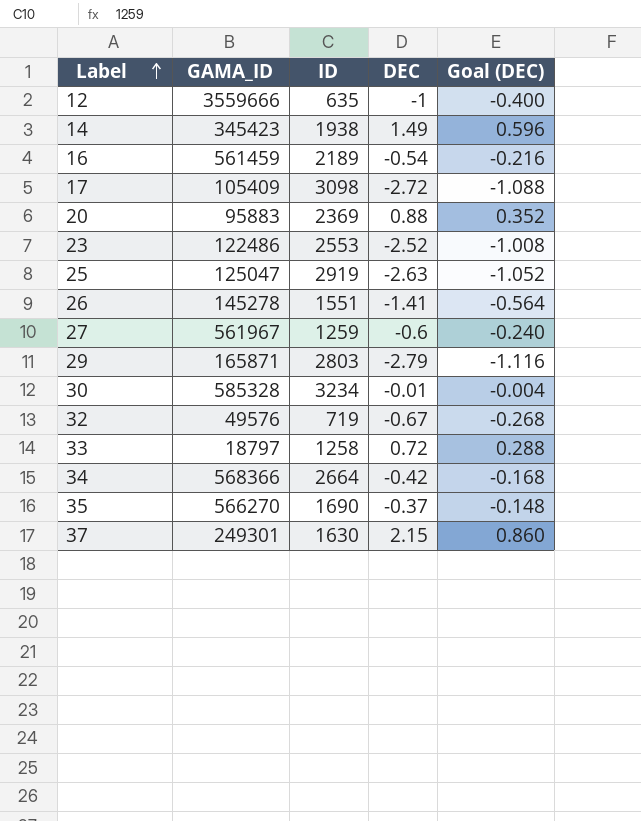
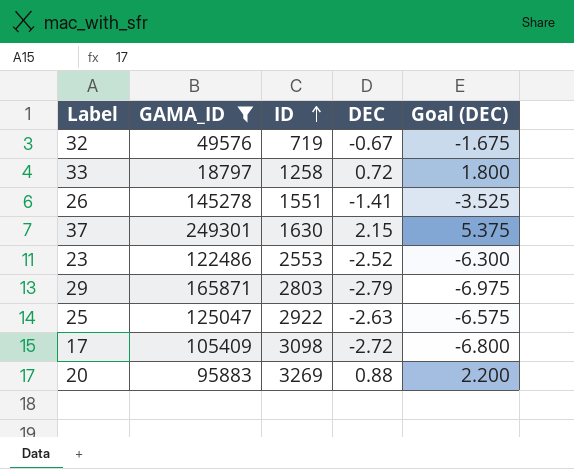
filter: none -> GAMA_ID <= 249301
row order: Label ascending -> ID ascending
column Goal (DEC) | formula: [DEC] * 0.4 -> [DEC] * 2.5
25 | ID: 2919 -> 2922
20 | ID: 2369 -> 3269

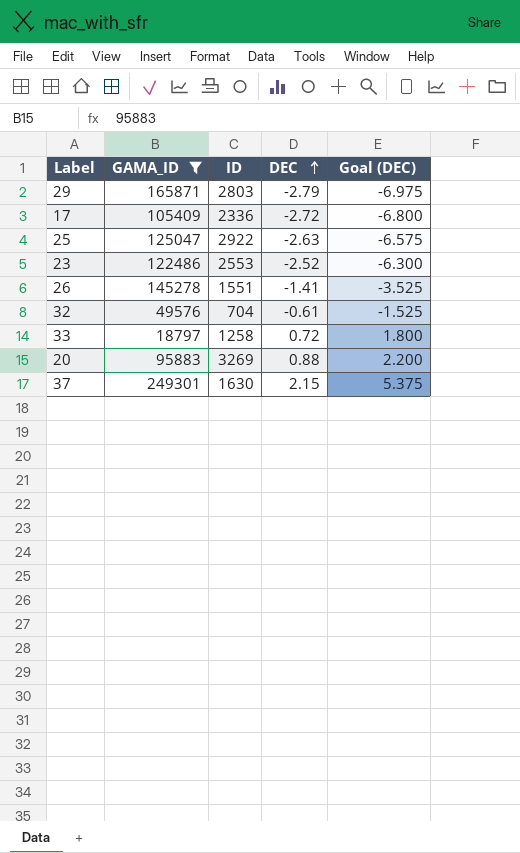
row order: ID ascending -> DEC ascending
17 | ID: 3098 -> 2336
32 | ID: 719 -> 704
32 | DEC: -0.67 -> -0.61
32 | Goal (DEC): -1.675 -> -1.525

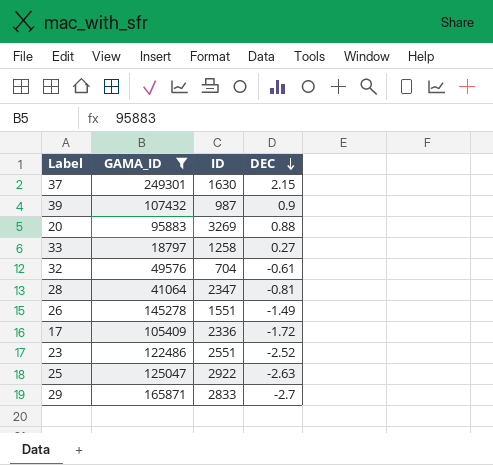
row order: DEC ascending -> DEC descending
column Goal (DEC) | formula: [DEC] * 2.5 -> none
row 39: none -> 107432 | 987 | 0.9
33 | DEC: 0.72 -> 0.27
row 28: none -> 41064 | 2347 | -0.81
26 | DEC: -1.41 -> -1.49
17 | DEC: -2.72 -> -1.72
23 | ID: 2553 -> 2551
29 | ID: 2803 -> 2833
29 | DEC: -2.79 -> -2.7

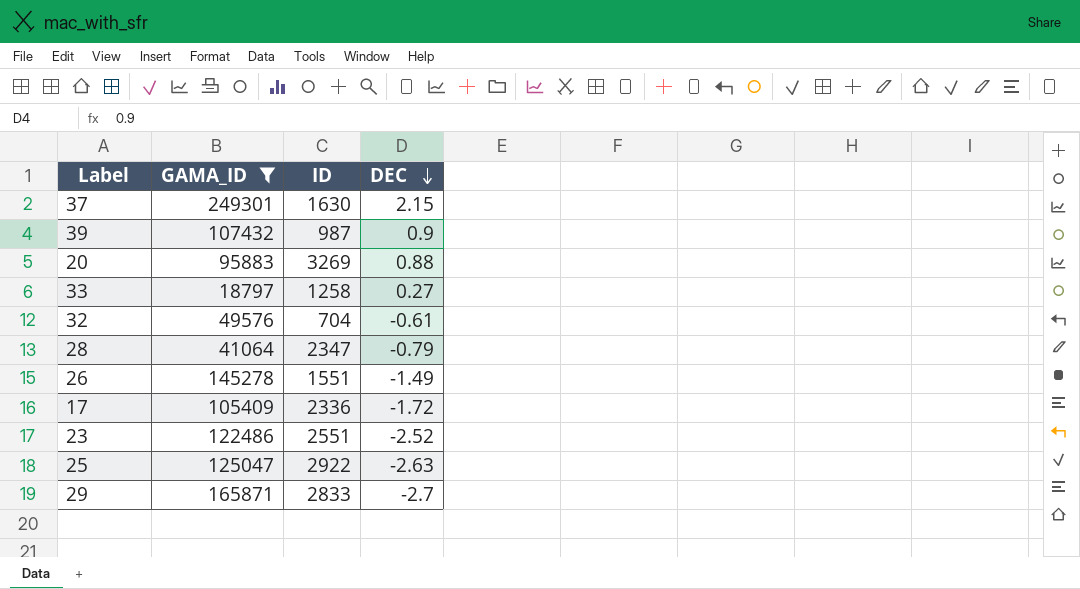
28 | DEC: -0.81 -> -0.79

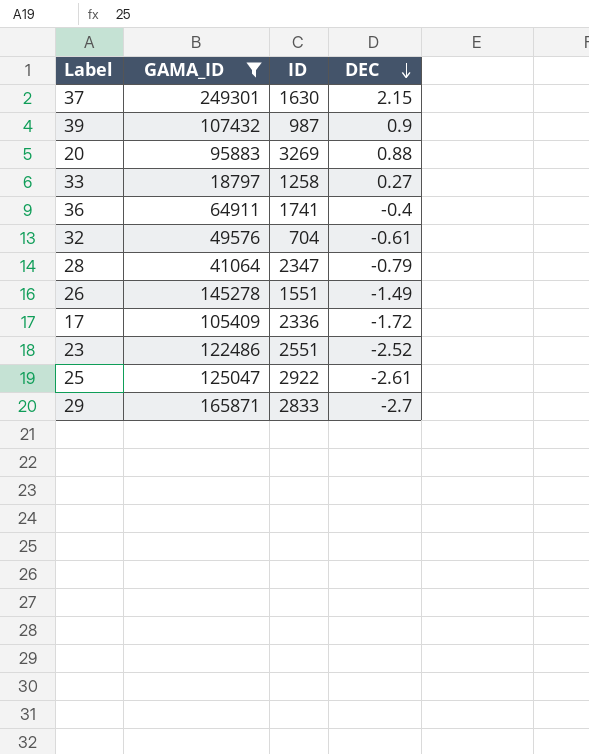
row 36: none -> 64911 | 1741 | -0.4
25 | DEC: -2.63 -> -2.61

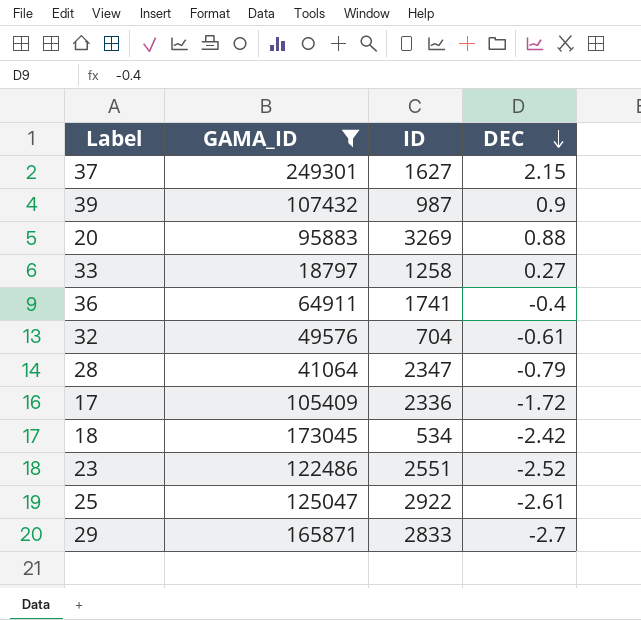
row 26: 145278 | 1551 | -1.49 -> none
37 | ID: 1630 -> 1627
row 18: none -> 173045 | 534 | -2.42

